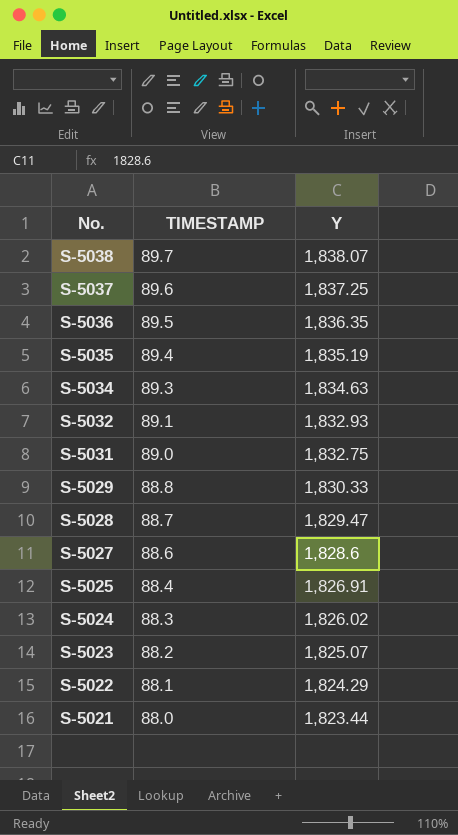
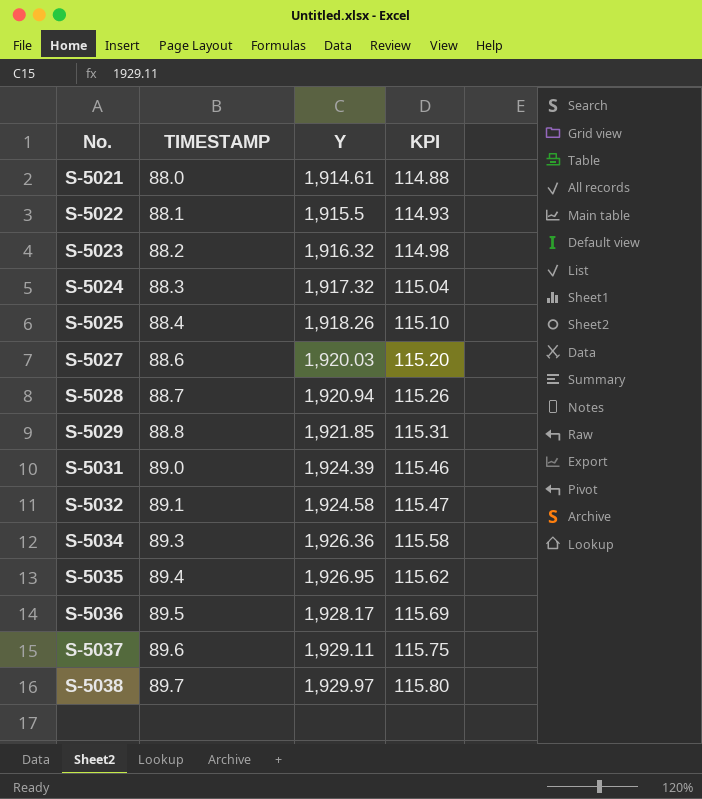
row order: No. descending -> No. ascending
column KPI | formula: none -> [Y] * 0.06
S-5021 | Y: 1,823.44 -> 1,914.61
S-5022 | Y: 1,824.29 -> 1,915.5
S-5023 | Y: 1,825.07 -> 1,916.32
S-5024 | Y: 1,826.02 -> 1,917.32
S-5025 | Y: 1,826.91 -> 1,918.26
S-5027 | Y: 1,828.6 -> 1,920.03
S-5028 | Y: 1,829.47 -> 1,920.94
S-5029 | Y: 1,830.33 -> 1,921.85
S-5031 | Y: 1,832.75 -> 1,924.39
S-5032 | Y: 1,832.93 -> 1,924.58
S-5034 | Y: 1,834.63 -> 1,926.36
S-5035 | Y: 1,835.19 -> 1,926.95
S-5036 | Y: 1,836.35 -> 1,928.17
S-5037 | Y: 1,837.25 -> 1,929.11
S-5038 | Y: 1,838.07 -> 1,929.97

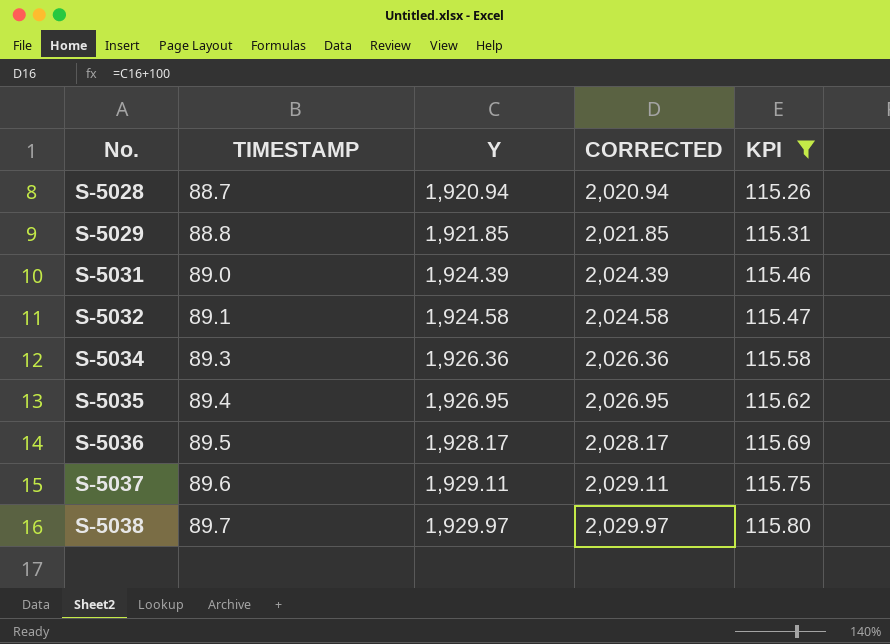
filter: none -> KPI >= 115.26
column CORRECTED | formula: none -> [Y] + 100

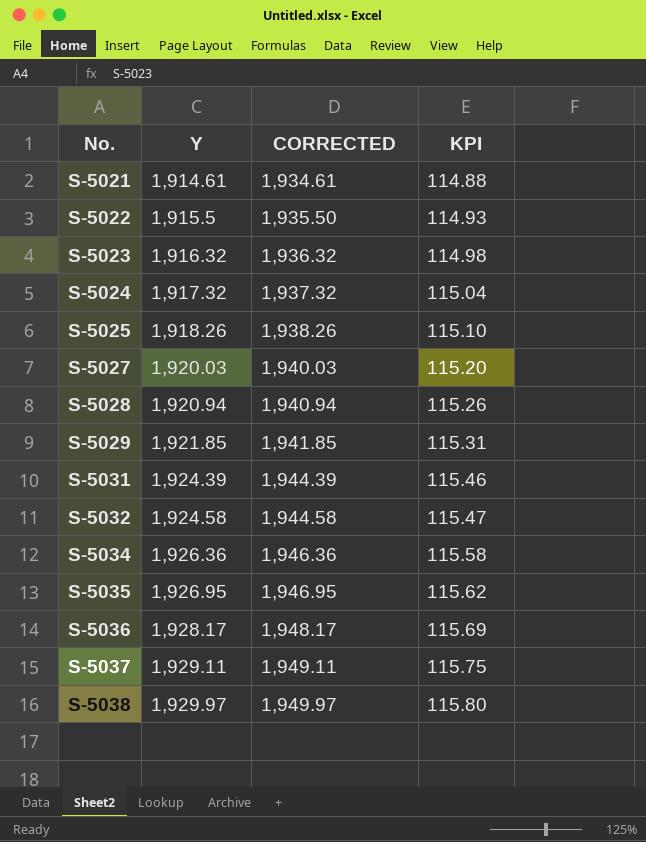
filter: KPI >= 115.26 -> none
column TIMESTAMP | position: 2 -> none
column CORRECTED | formula: [Y] + 100 -> [Y] + 20

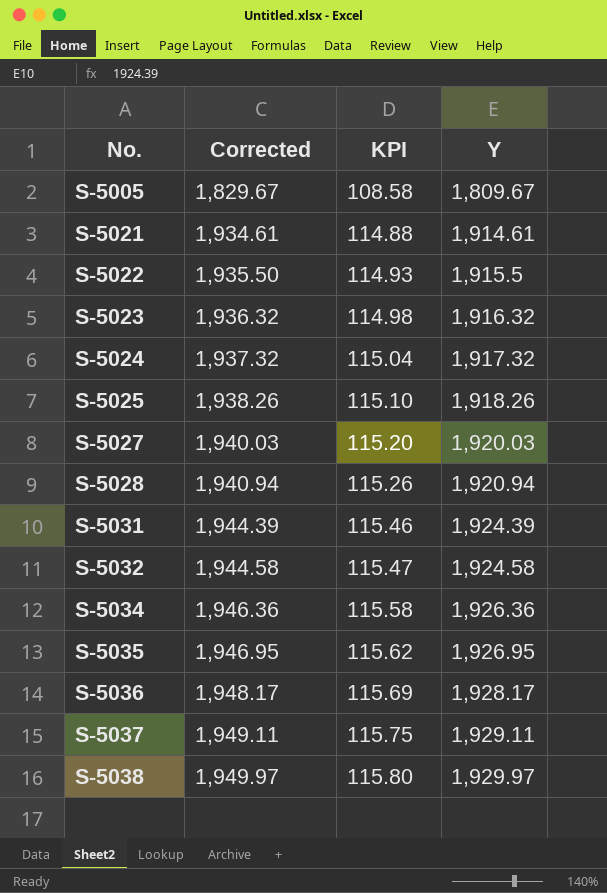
column name: CORRECTED -> Corrected
column Y | position: 2 -> 4
row S-5029: 1,921.85 | 1,941.85 | 115.31 -> none
row S-5005: none -> 1,829.67 | 108.58 | 1,809.67

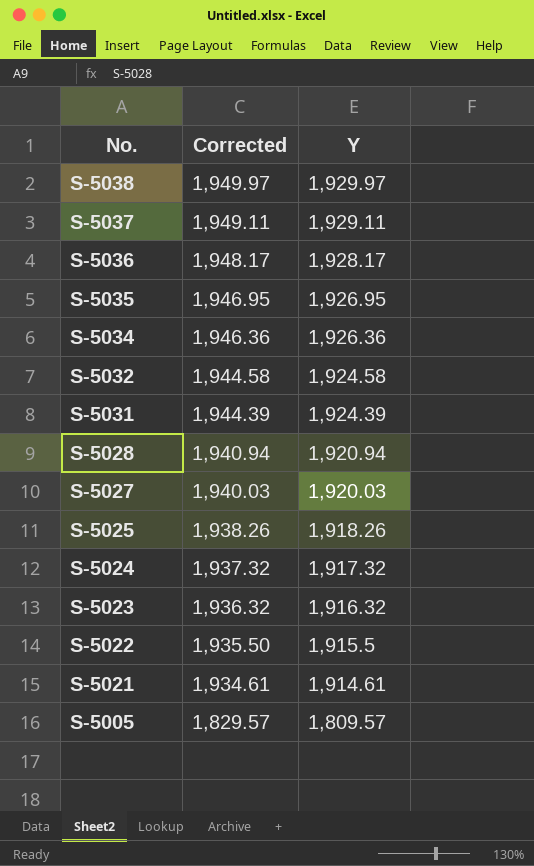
row order: No. ascending -> No. descending
column KPI | formula: [Y] * 0.06 -> none
S-5005 | Corrected: 1,829.67 -> 1,829.57
S-5005 | Y: 1,809.67 -> 1,809.57

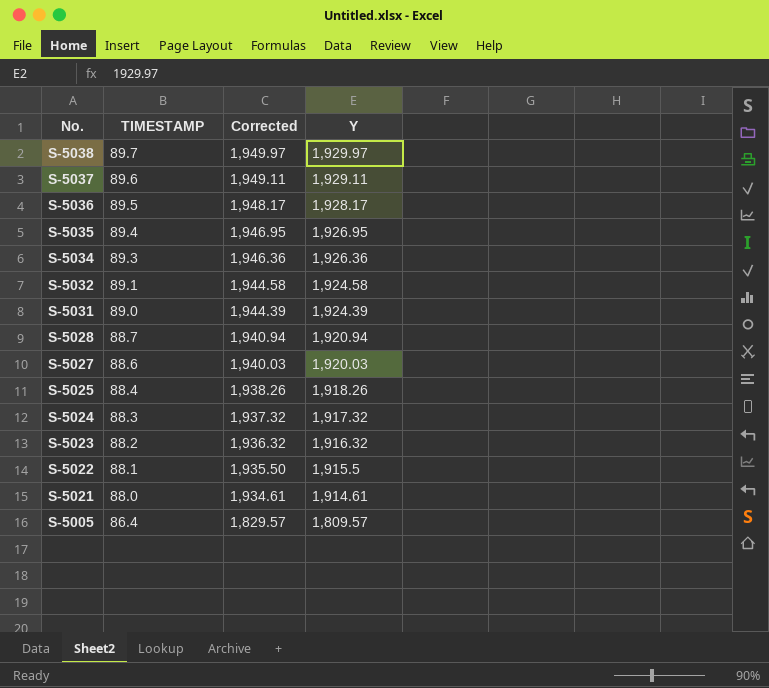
column TIMESTAMP | position: none -> 2

